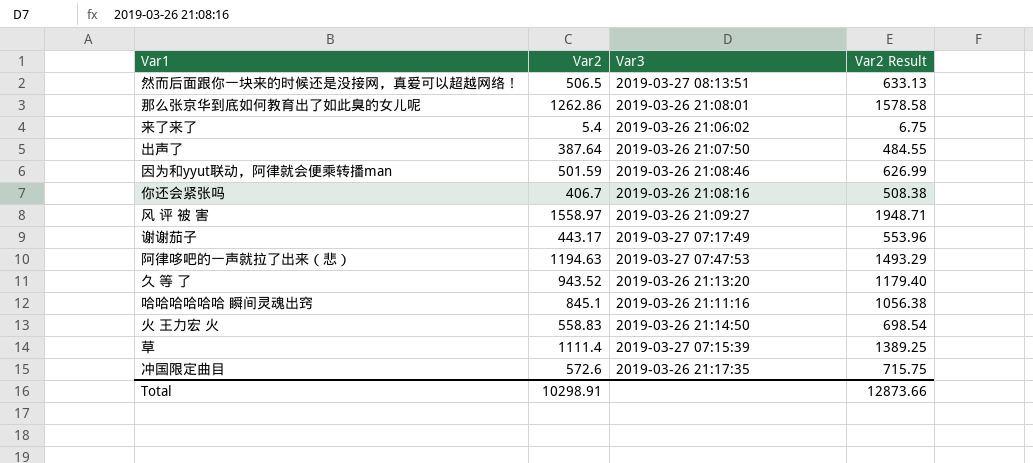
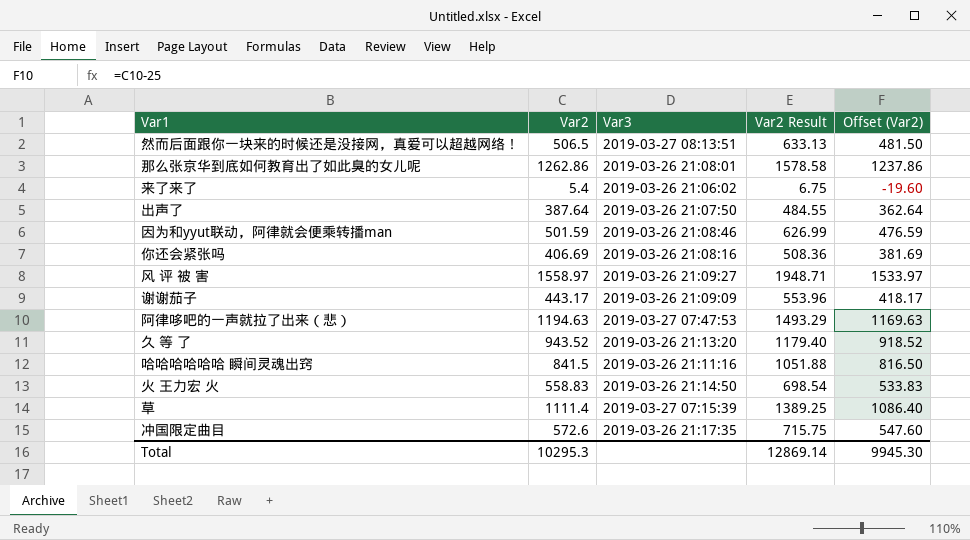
column Offset (Var2) | formula: none -> [Var2] - 25
你还会紧张吗 | Var2: 406.7 -> 406.69
你还会紧张吗 | Var2 Result: 508.38 -> 508.36
谢谢茄子 | Var3: 2019-03-27 07:17:49 -> 2019-03-26 21:09:09
哈哈哈哈哈哈 瞬间灵魂出窍 | Var2: 845.1 -> 841.5
哈哈哈哈哈哈 瞬间灵魂出窍 | Var2 Result: 1056.38 -> 1051.88
Total | Var2: 10298.91 -> 10295.3
Total | Var2 Result: 12873.66 -> 12869.14

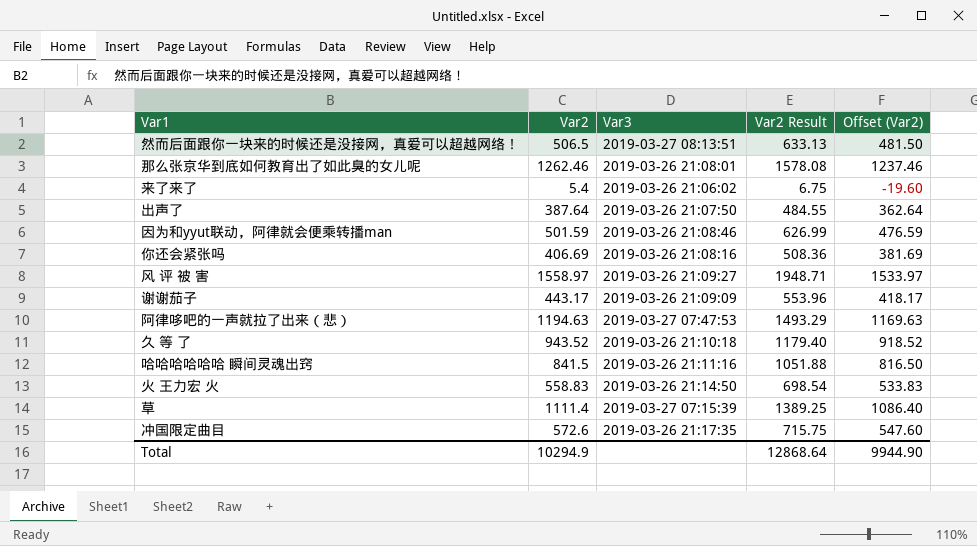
那么张京华到底如何教育出了如此臭的女儿呢 | Var2: 1262.86 -> 1262.46
那么张京华到底如何教育出了如此臭的女儿呢 | Var2 Result: 1578.58 -> 1578.08
那么张京华到底如何教育出了如此臭的女儿呢 | Offset (Var2): 1237.86 -> 1237.46
久 等 了 | Var3: 2019-03-26 21:13:20 -> 2019-03-26 21:10:18
Total | Var2: 10295.3 -> 10294.9
Total | Var2 Result: 12869.14 -> 12868.64
Total | Offset (Var2): 9945.30 -> 9944.90

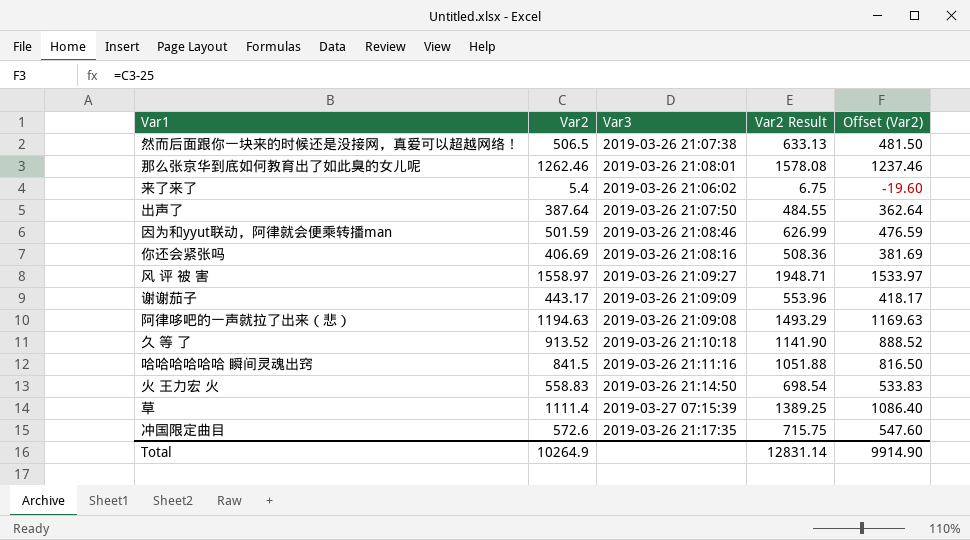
然而后面跟你一块来的时候还是没接网，真爱可以超越网络！ | Var3: 2019-03-27 08:13:51 -> 2019-03-26 21:07:38
阿律哆吧的一声就拉了出来（悲） | Var3: 2019-03-27 07:47:53 -> 2019-03-26 21:09:08
久 等 了 | Var2: 943.52 -> 913.52
久 等 了 | Var2 Result: 1179.40 -> 1141.90
久 等 了 | Offset (Var2): 918.52 -> 888.52
Total | Var2: 10294.9 -> 10264.9
Total | Var2 Result: 12868.64 -> 12831.14
Total | Offset (Var2): 9944.90 -> 9914.90

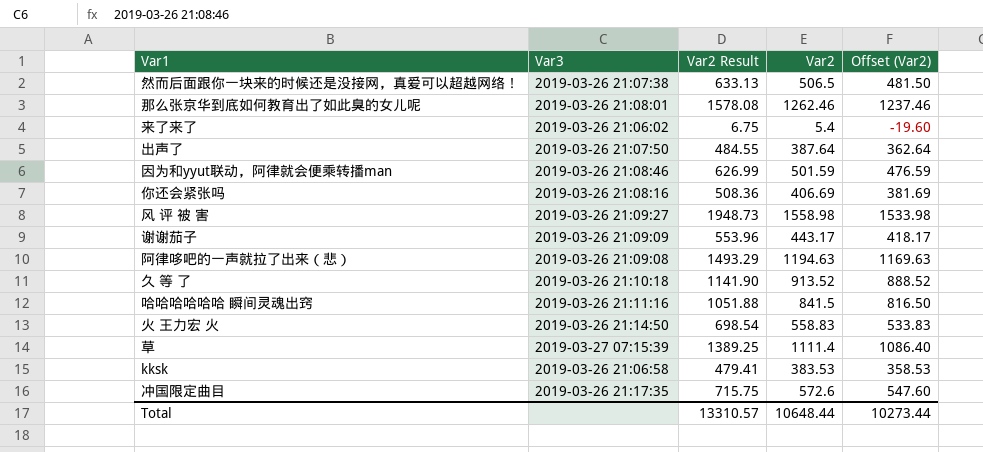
column Var2 | position: 2 -> 4
风 评 被 害 | Var2 Result: 1948.71 -> 1948.73
风 评 被 害 | Var2: 1558.97 -> 1558.98
风 评 被 害 | Offset (Var2): 1533.97 -> 1533.98
row kksk: none -> 2019-03-26 21:06:58 | 479.41 | 383.53 | 358.53
Total | Var2 Result: 12831.14 -> 13310.57
Total | Var2: 10264.9 -> 10648.44
Total | Offset (Var2): 9914.90 -> 10273.44

